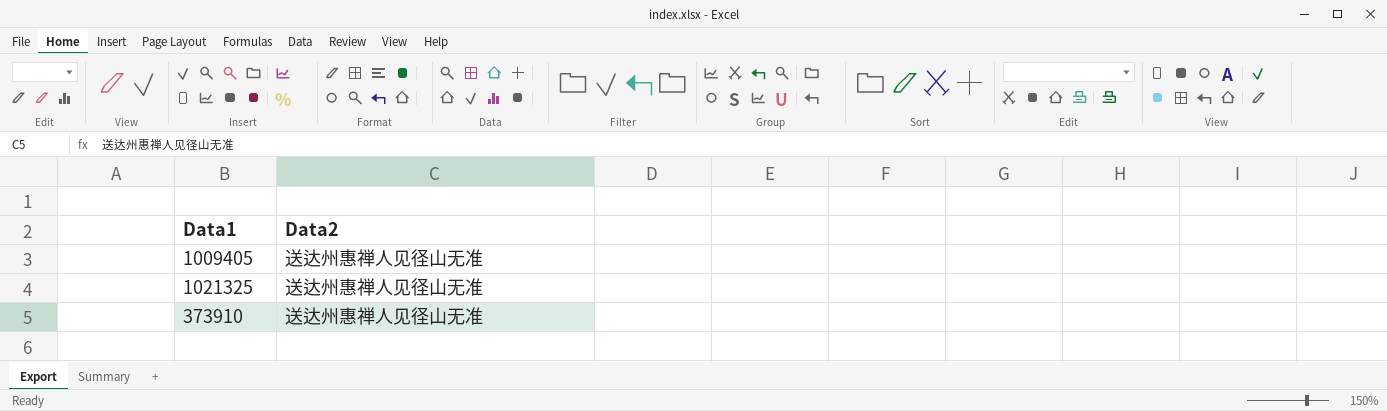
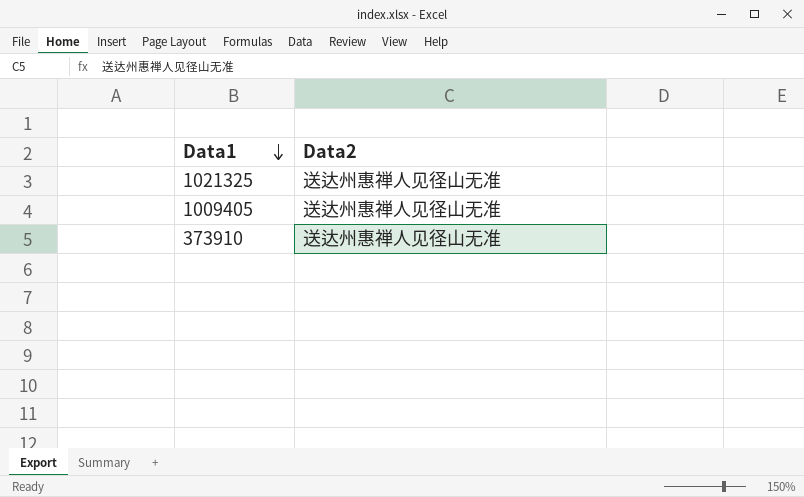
row order: none -> Data1 descending

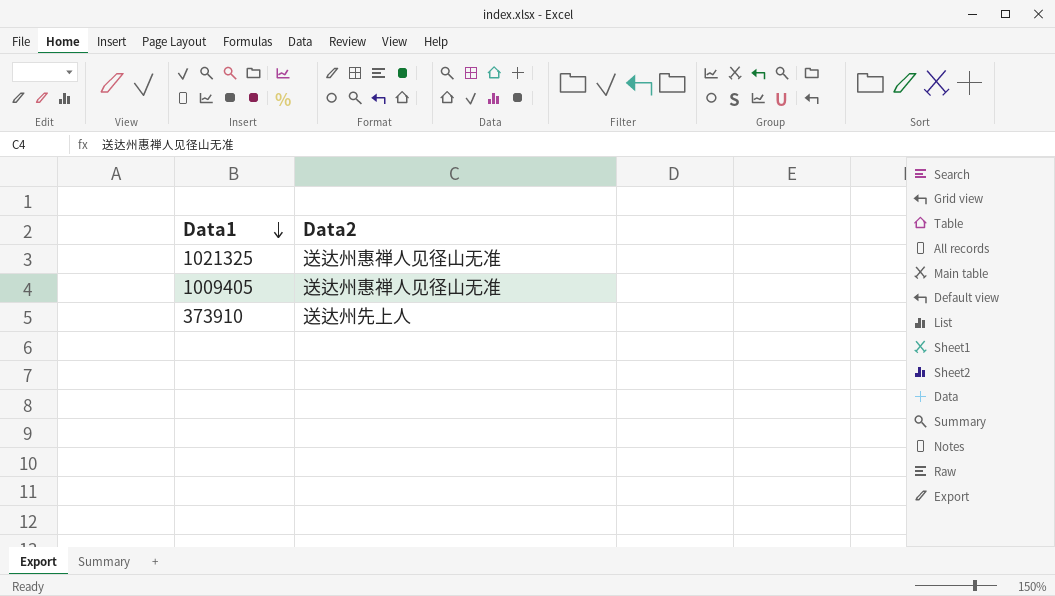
373910 | Data2: 送达州惠禅人见径山无准 -> 送达州先上人

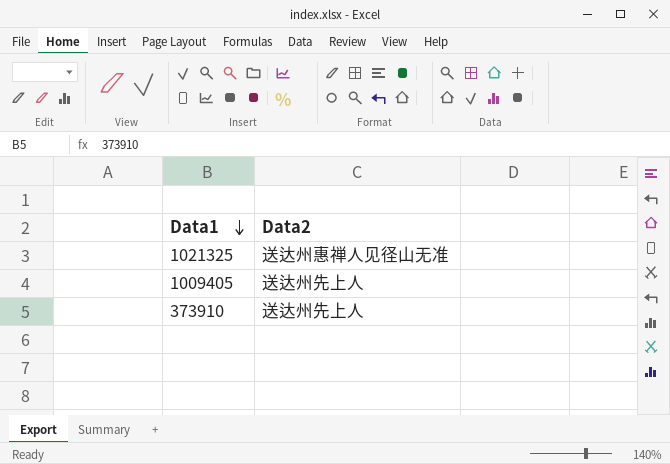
1009405 | Data2: 送达州惠禅人见径山无准 -> 送达州先上人

